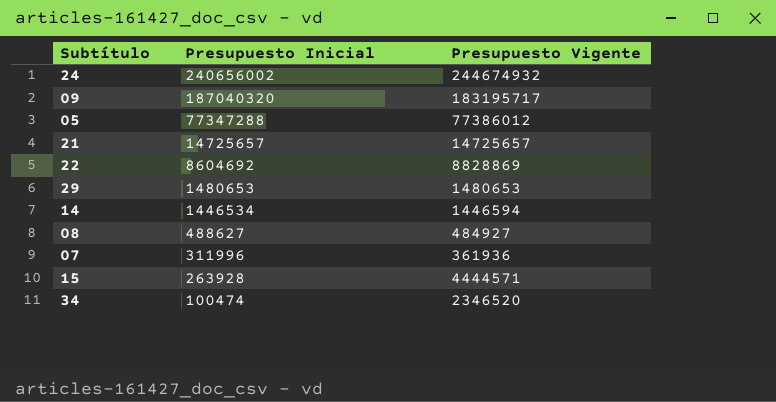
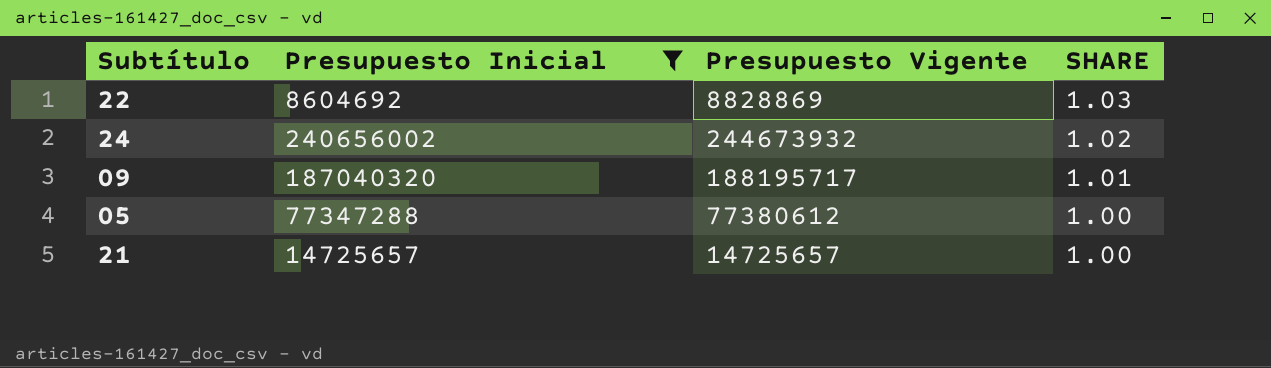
filter: none -> Presupuesto Inicial >= 8604692
row order: Presupuesto Inicial descending -> SHARE descending
column SHARE | formula: none -> [Presupuesto Vigente] / [Presupuesto Inicial]
24 | Presupuesto Vigente: 244674932 -> 244673932
09 | Presupuesto Vigente: 183195717 -> 188195717
05 | Presupuesto Vigente: 77386012 -> 77380612

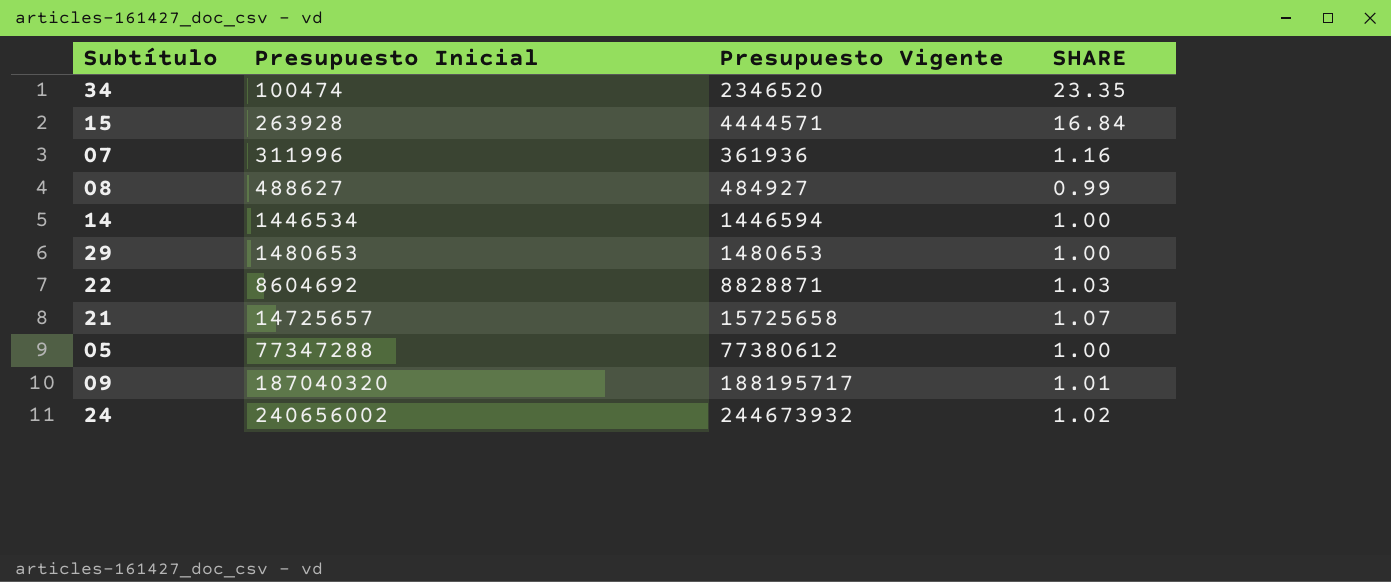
filter: Presupuesto Inicial >= 8604692 -> none
row order: SHARE descending -> Presupuesto Inicial ascending
22 | Presupuesto Vigente: 8828869 -> 8828871
21 | Presupuesto Vigente: 14725657 -> 15725658
21 | SHARE: 1.00 -> 1.07

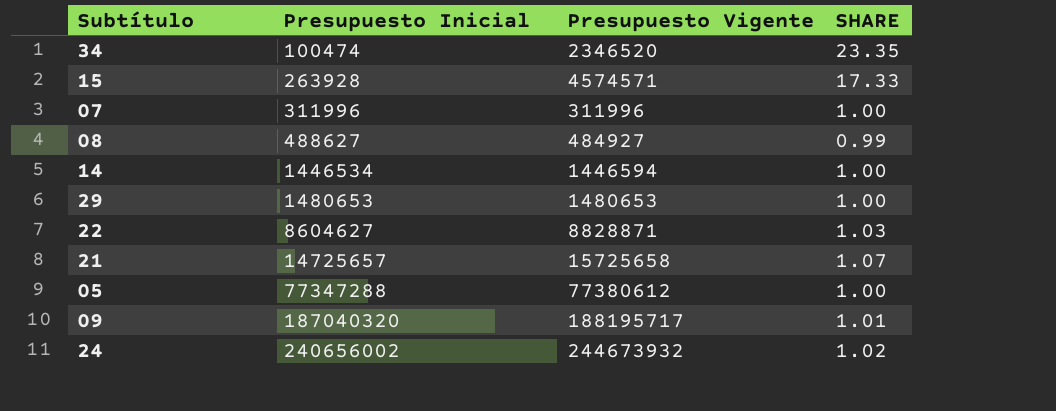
15 | Presupuesto Vigente: 4444571 -> 4574571
15 | SHARE: 16.84 -> 17.33
07 | Presupuesto Vigente: 361936 -> 311996
07 | SHARE: 1.16 -> 1.00
22 | Presupuesto Inicial: 8604692 -> 8604627

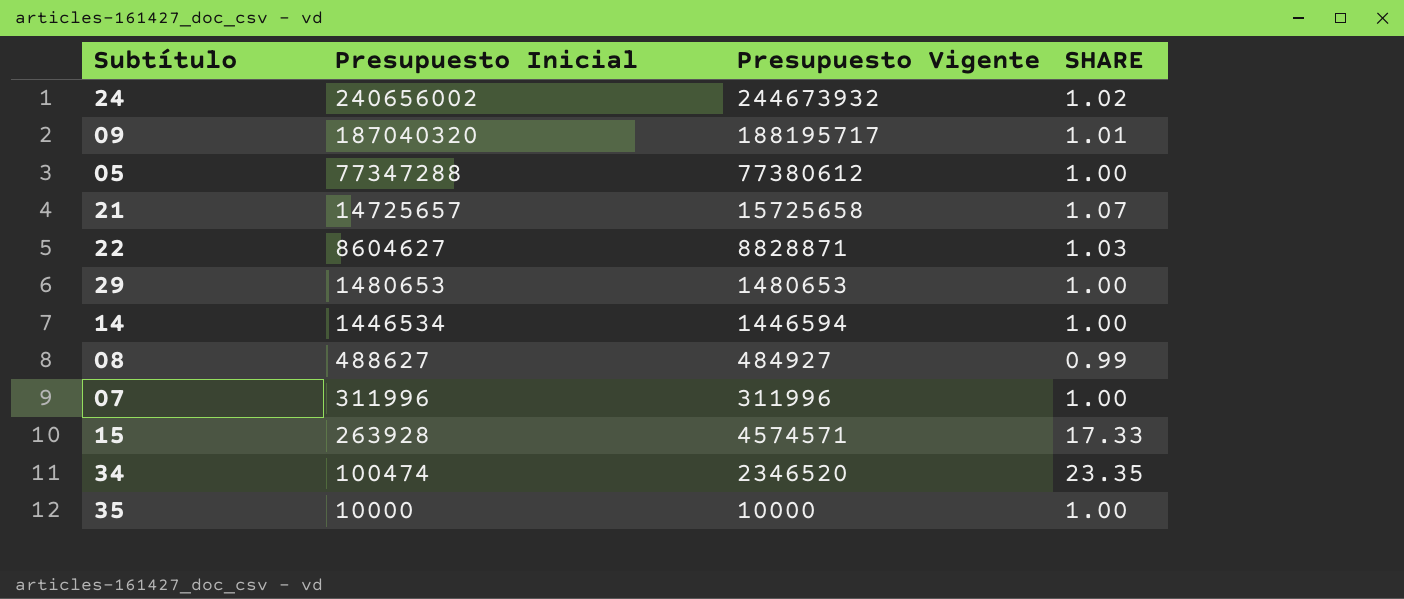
row order: Presupuesto Inicial ascending -> Presupuesto Inicial descending
row 35: none -> 10000 | 10000 | 1.00

